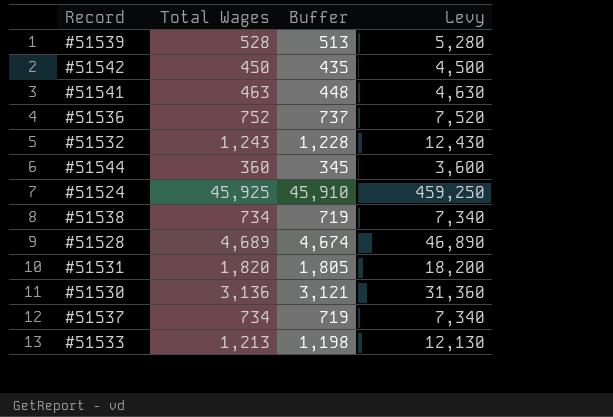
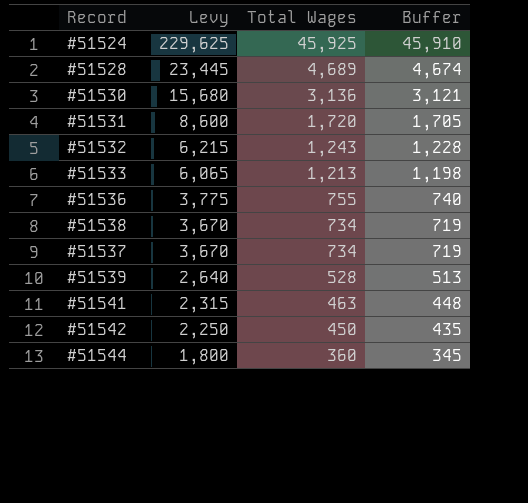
row order: none -> Levy descending
column Levy | formula: [Total Wages] * 10 -> [Total Wages] * 5
column Levy | position: 4 -> 2
#51531 | Total Wages: 1,820 -> 1,720
#51531 | Buffer: 1,805 -> 1,705
#51536 | Total Wages: 752 -> 755
#51536 | Buffer: 737 -> 740

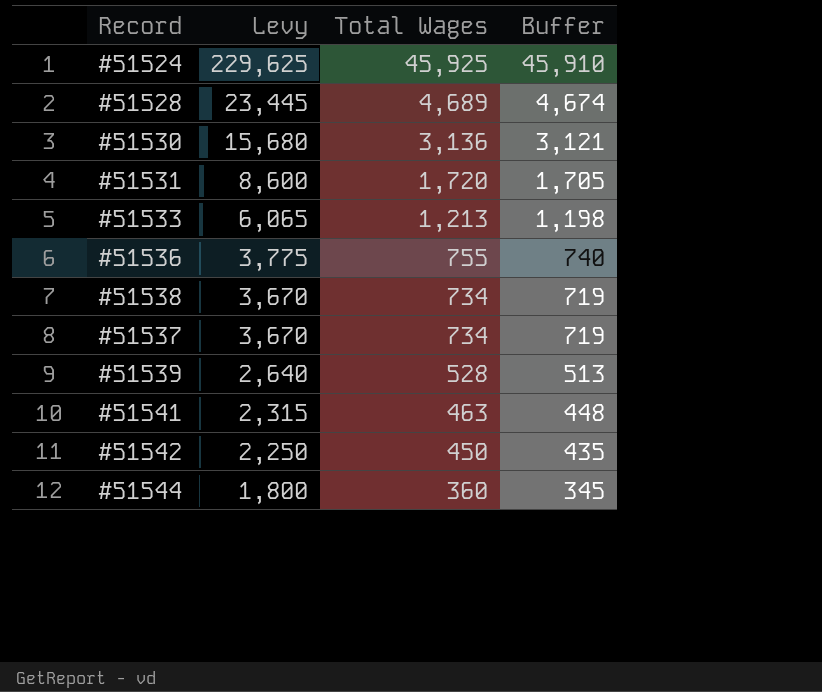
row #51532: 6,215 | 1,243 | 1,228 -> none

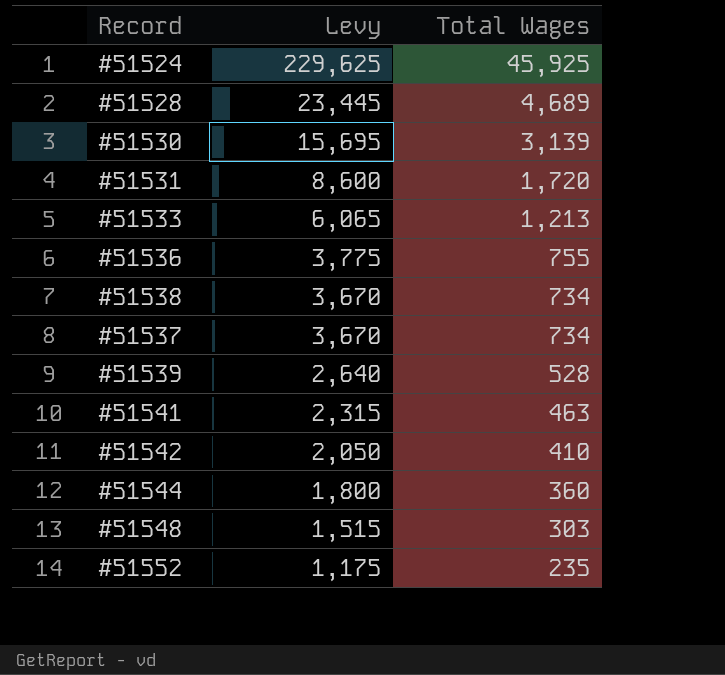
column Buffer | formula: [Total Wages] - 15 -> none
#51530 | Levy: 15,680 -> 15,695
#51530 | Total Wages: 3,136 -> 3,139
#51542 | Levy: 2,250 -> 2,050
#51542 | Total Wages: 450 -> 410
row #51548: none -> 1,515 | 303
row #51552: none -> 1,175 | 235

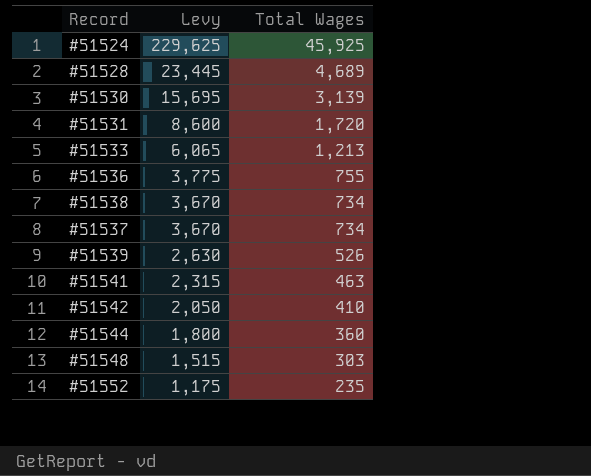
#51539 | Levy: 2,640 -> 2,630
#51539 | Total Wages: 528 -> 526

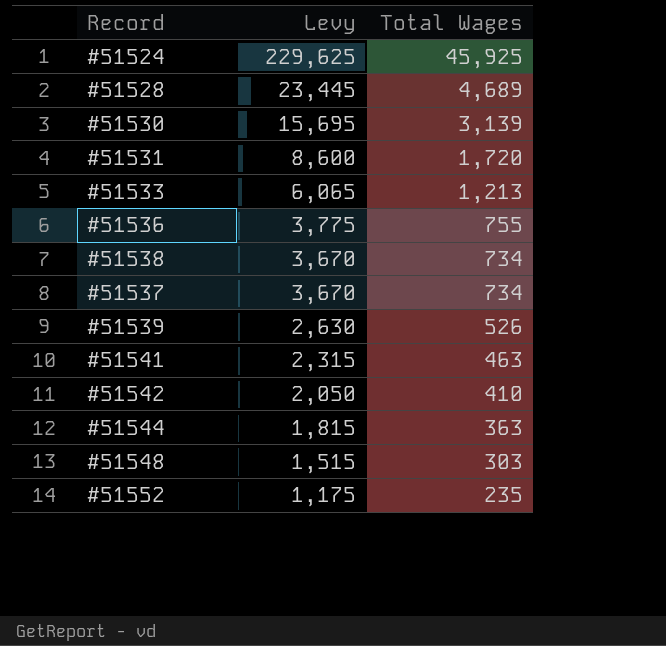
#51544 | Levy: 1,800 -> 1,815
#51544 | Total Wages: 360 -> 363

